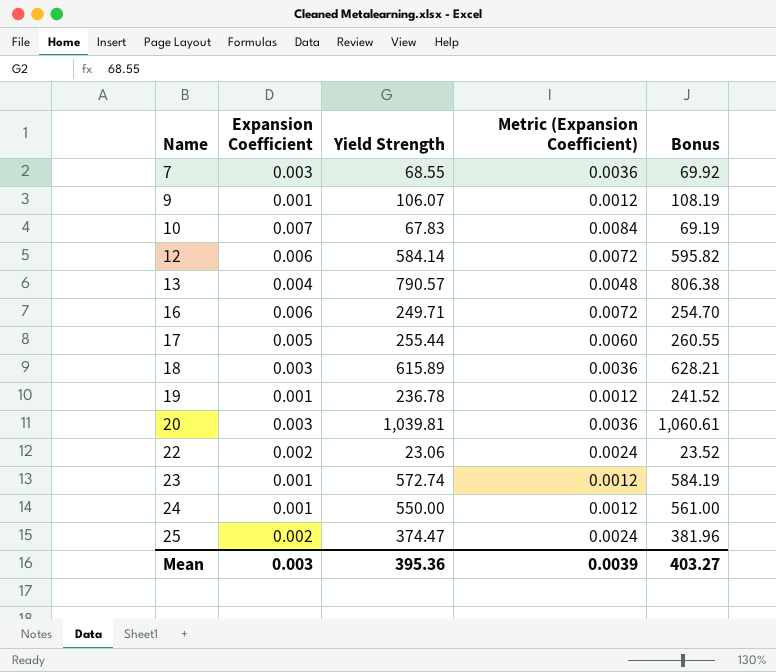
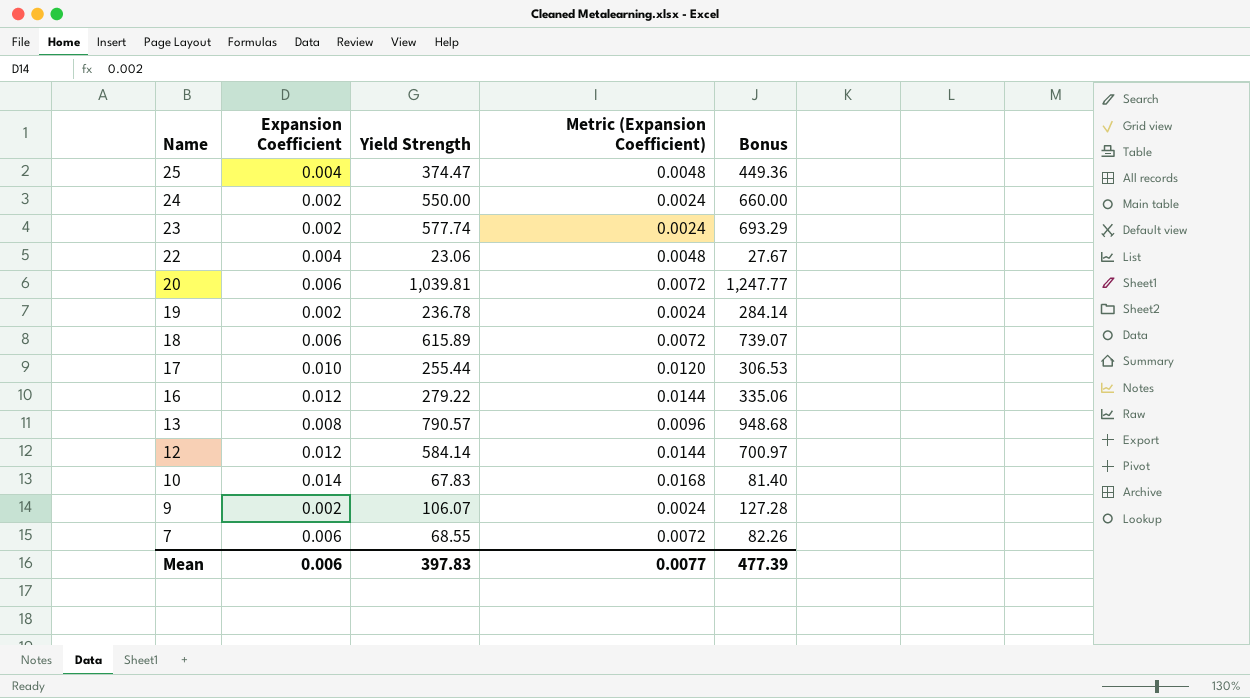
row order: Name ascending -> Name descending
column Bonus | formula: [Yield Strength] * 1.02 -> [Yield Strength] * 1.2
25 | Expansion Coefficient: 0.002 -> 0.004
25 | Metric (Expansion Coefficient): 0.0024 -> 0.0048
24 | Expansion Coefficient: 0.001 -> 0.002
24 | Metric (Expansion Coefficient): 0.0012 -> 0.0024
23 | Expansion Coefficient: 0.001 -> 0.002
23 | Yield Strength: 572.74 -> 577.74
23 | Metric (Expansion Coefficient): 0.0012 -> 0.0024
22 | Expansion Coefficient: 0.002 -> 0.004
22 | Metric (Expansion Coefficient): 0.0024 -> 0.0048
20 | Expansion Coefficient: 0.003 -> 0.006
20 | Metric (Expansion Coefficient): 0.0036 -> 0.0072
19 | Expansion Coefficient: 0.001 -> 0.002
19 | Metric (Expansion Coefficient): 0.0012 -> 0.0024
18 | Expansion Coefficient: 0.003 -> 0.006
18 | Metric (Expansion Coefficient): 0.0036 -> 0.0072
17 | Expansion Coefficient: 0.005 -> 0.010
17 | Metric (Expansion Coefficient): 0.0060 -> 0.0120
16 | Expansion Coefficient: 0.006 -> 0.012
16 | Yield Strength: 249.71 -> 279.22
16 | Metric (Expansion Coefficient): 0.0072 -> 0.0144
13 | Expansion Coefficient: 0.004 -> 0.008
13 | Metric (Expansion Coefficient): 0.0048 -> 0.0096
12 | Expansion Coefficient: 0.006 -> 0.012
12 | Metric (Expansion Coefficient): 0.0072 -> 0.0144
10 | Expansion Coefficient: 0.007 -> 0.014
10 | Metric (Expansion Coefficient): 0.0084 -> 0.0168
9 | Expansion Coefficient: 0.001 -> 0.002
9 | Metric (Expansion Coefficient): 0.0012 -> 0.0024
7 | Expansion Coefficient: 0.003 -> 0.006
7 | Metric (Expansion Coefficient): 0.0036 -> 0.0072
Mean | Expansion Coefficient: 0.003 -> 0.006
Mean | Yield Strength: 395.36 -> 397.83
Mean | Metric (Expansion Coefficient): 0.0039 -> 0.0077
Mean | Bonus: 403.27 -> 477.39

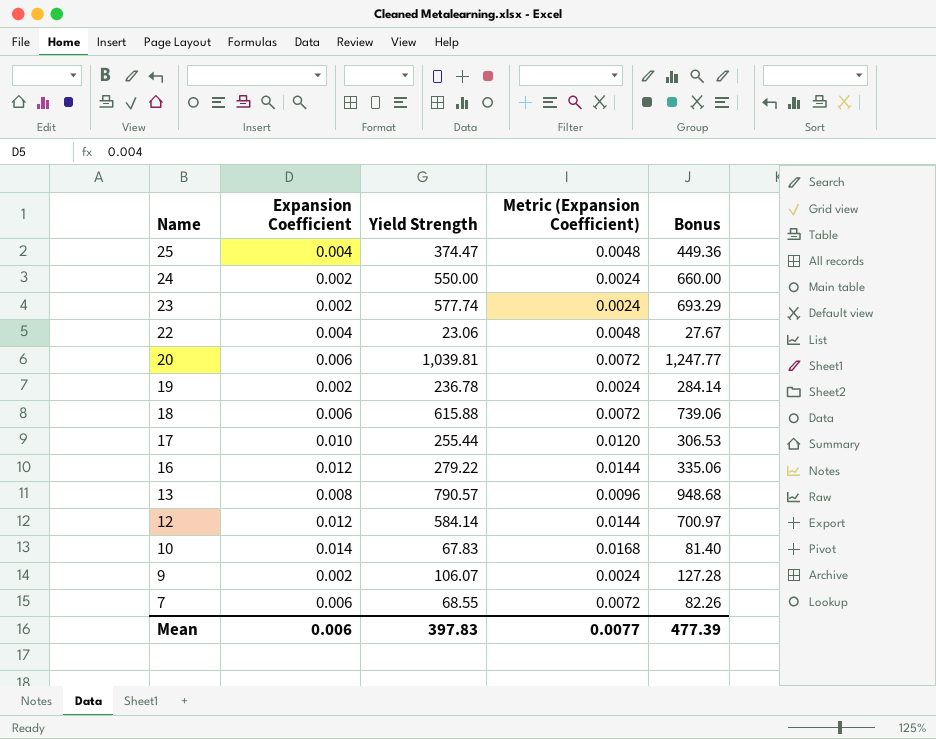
18 | Yield Strength: 615.89 -> 615.88
18 | Bonus: 739.07 -> 739.06

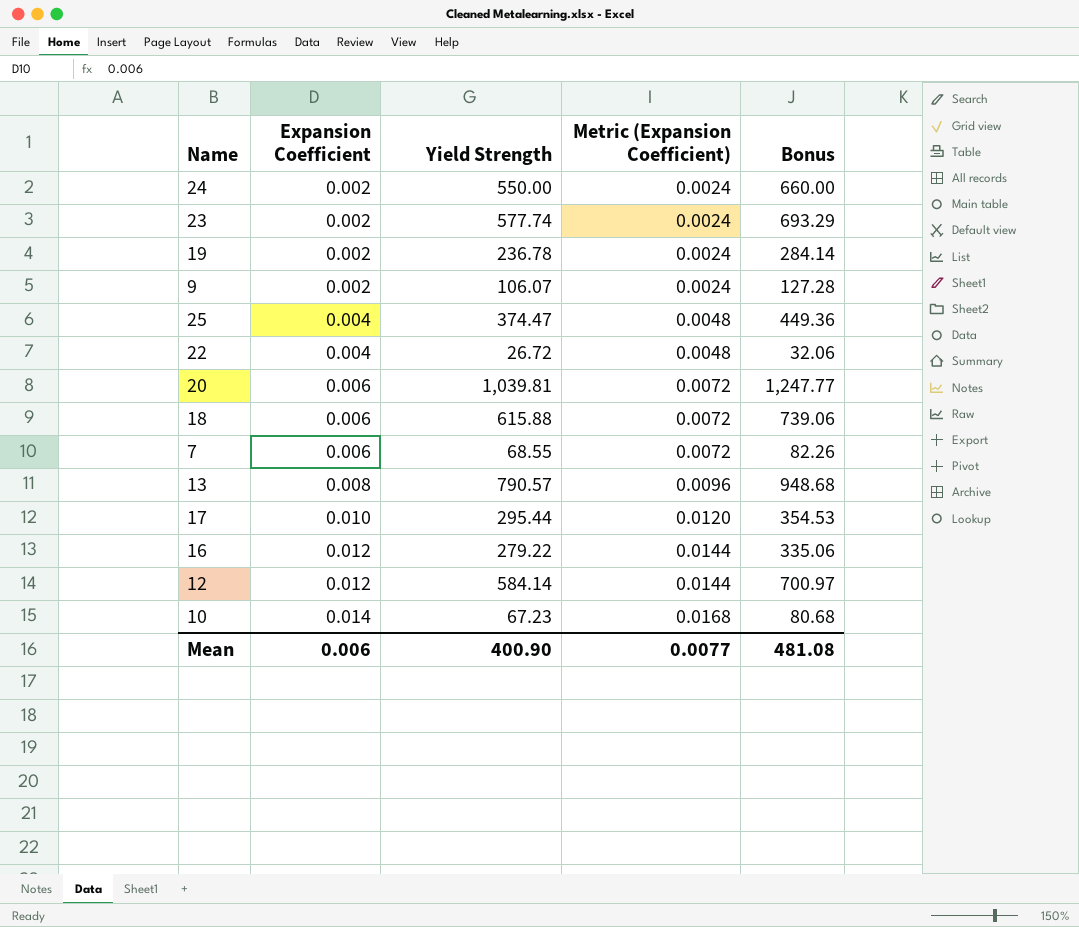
row order: Name descending -> Expansion Coefficient ascending
22 | Yield Strength: 23.06 -> 26.72
22 | Bonus: 27.67 -> 32.06
17 | Yield Strength: 255.44 -> 295.44
17 | Bonus: 306.53 -> 354.53
10 | Yield Strength: 67.83 -> 67.23
10 | Bonus: 81.40 -> 80.68
Mean | Yield Strength: 397.83 -> 400.90
Mean | Bonus: 477.39 -> 481.08

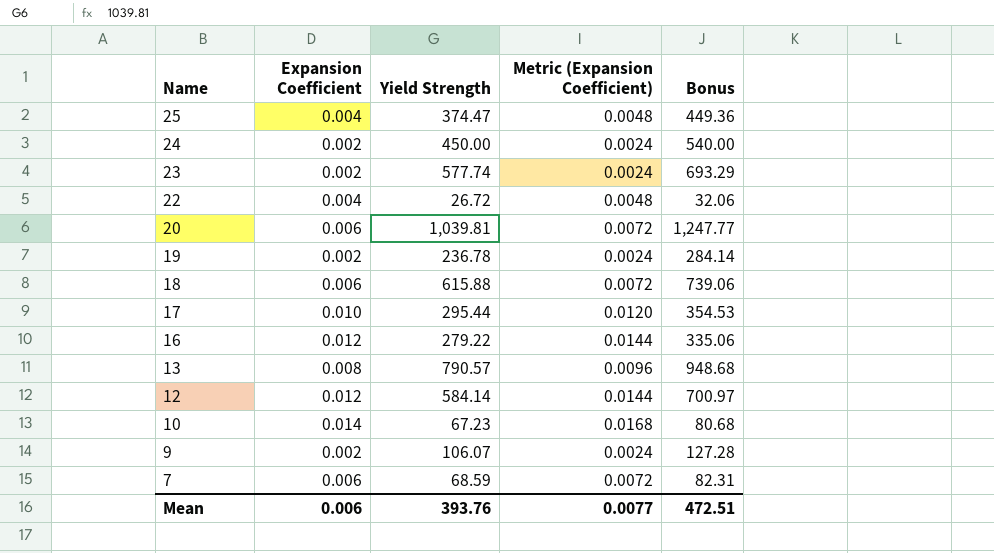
row order: Expansion Coefficient ascending -> Name descending
24 | Yield Strength: 550.00 -> 450.00
24 | Bonus: 660.00 -> 540.00
7 | Yield Strength: 68.55 -> 68.59
7 | Bonus: 82.26 -> 82.31
Mean | Yield Strength: 400.90 -> 393.76
Mean | Bonus: 481.08 -> 472.51

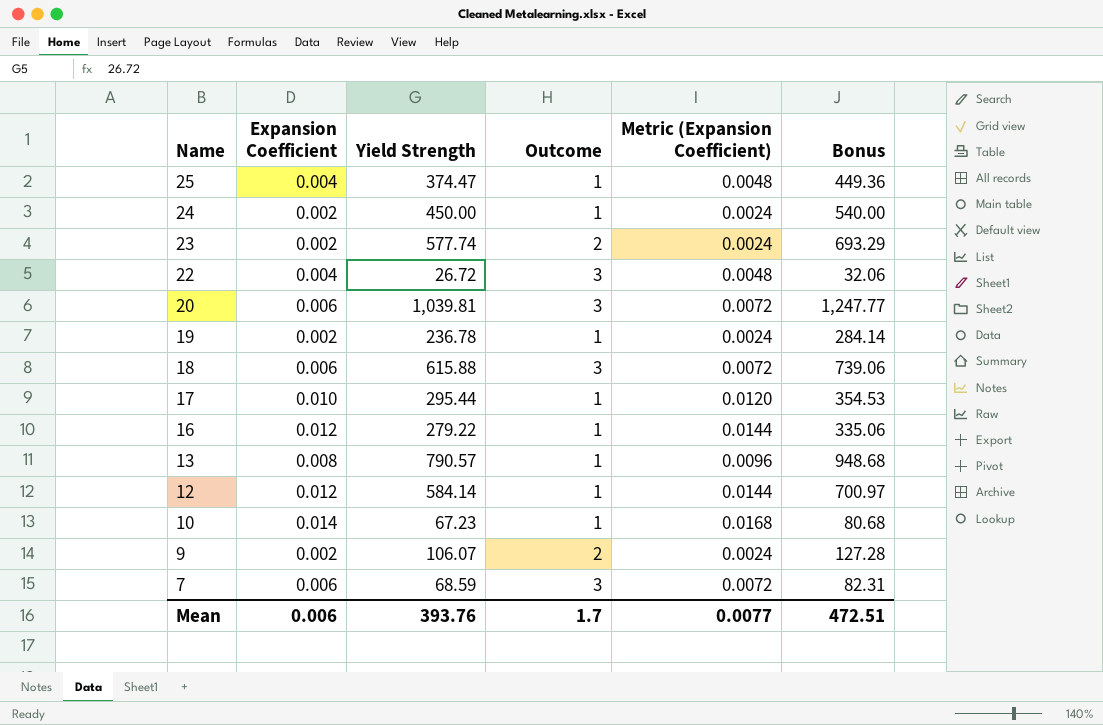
column Outcome | position: none -> 4

